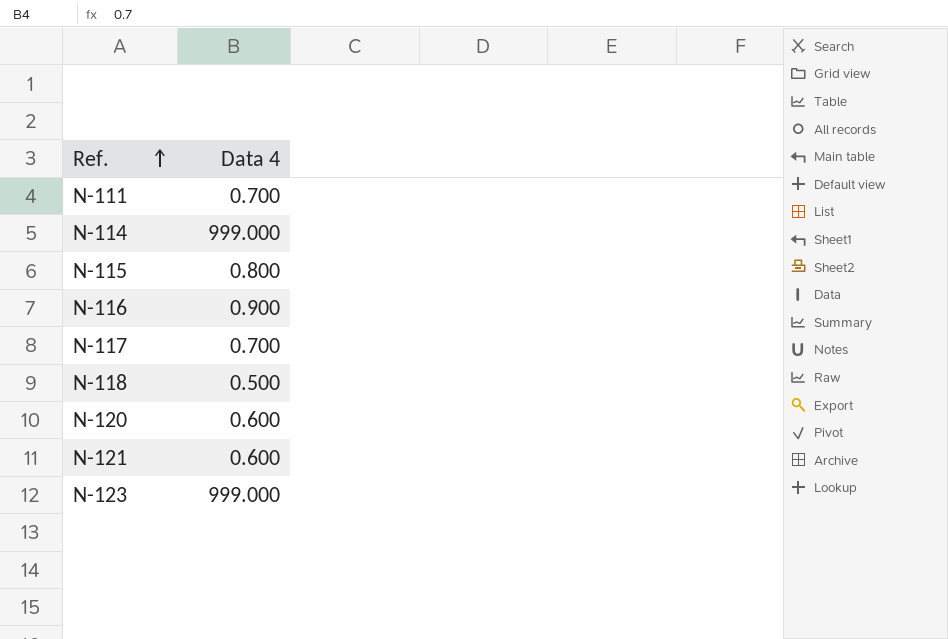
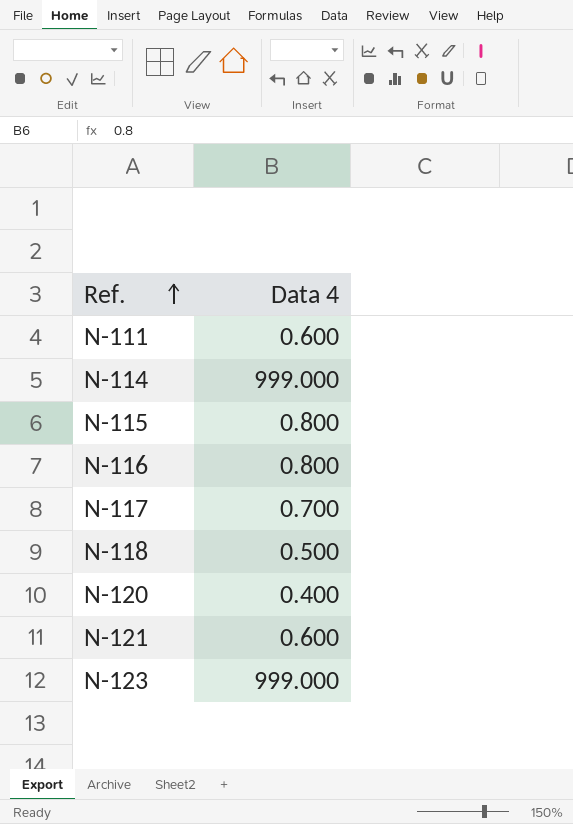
N-111 | Data 4: 0.700 -> 0.600
N-116 | Data 4: 0.900 -> 0.800
N-120 | Data 4: 0.600 -> 0.400

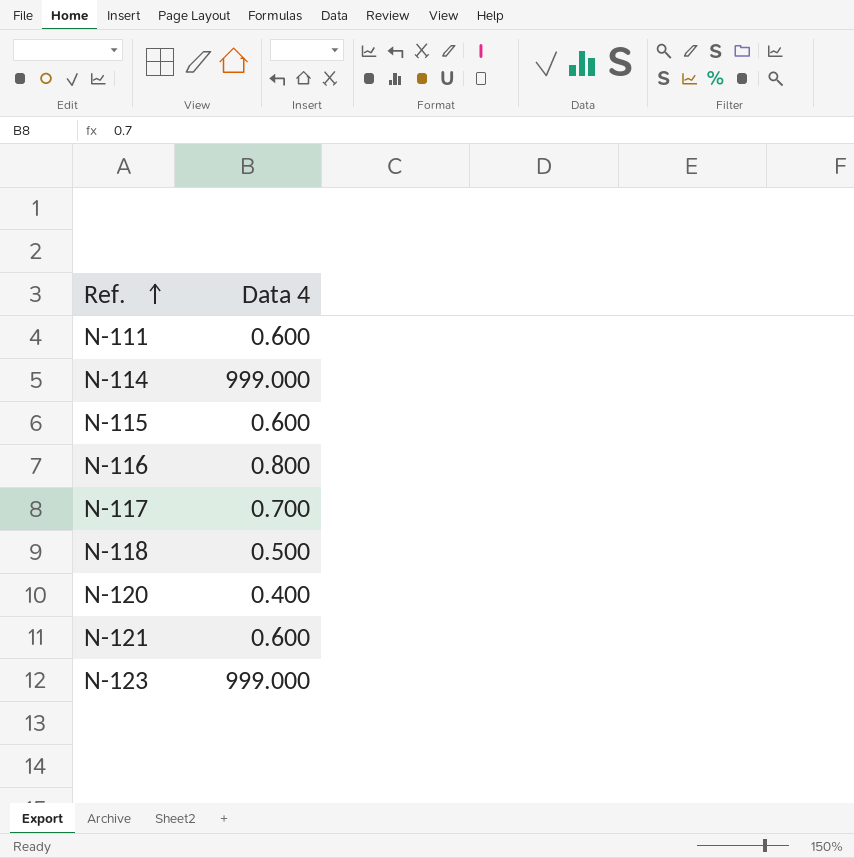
N-115 | Data 4: 0.800 -> 0.600

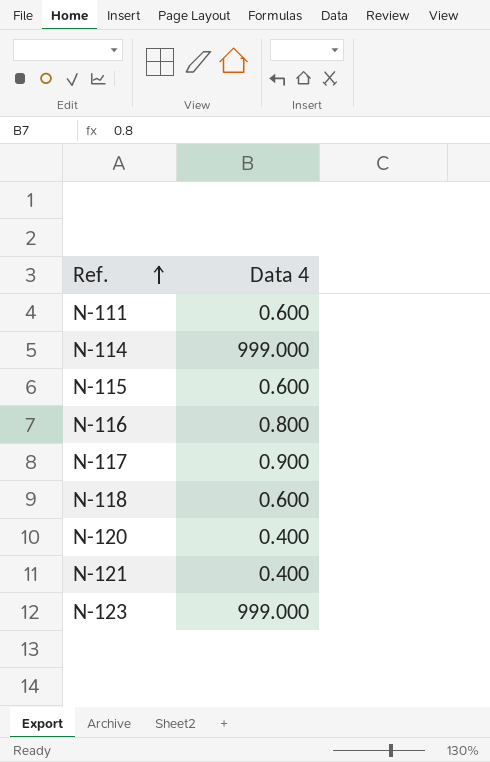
N-117 | Data 4: 0.700 -> 0.900
N-118 | Data 4: 0.500 -> 0.600
N-121 | Data 4: 0.600 -> 0.400

